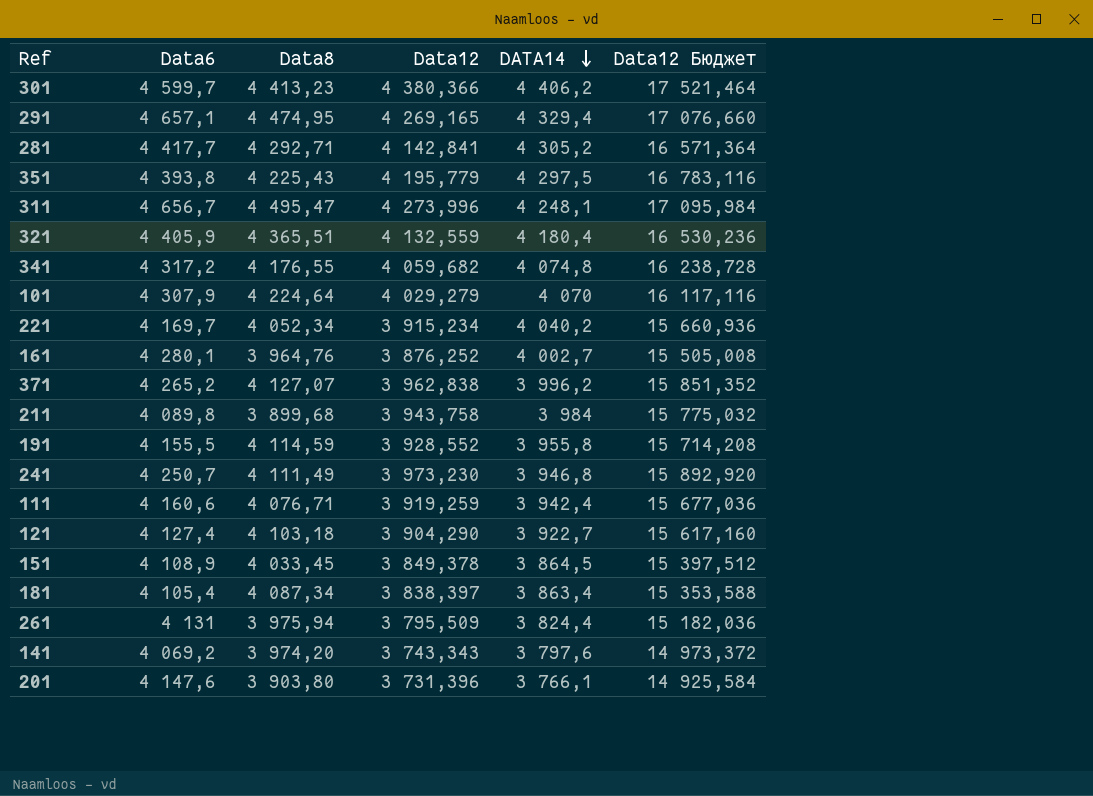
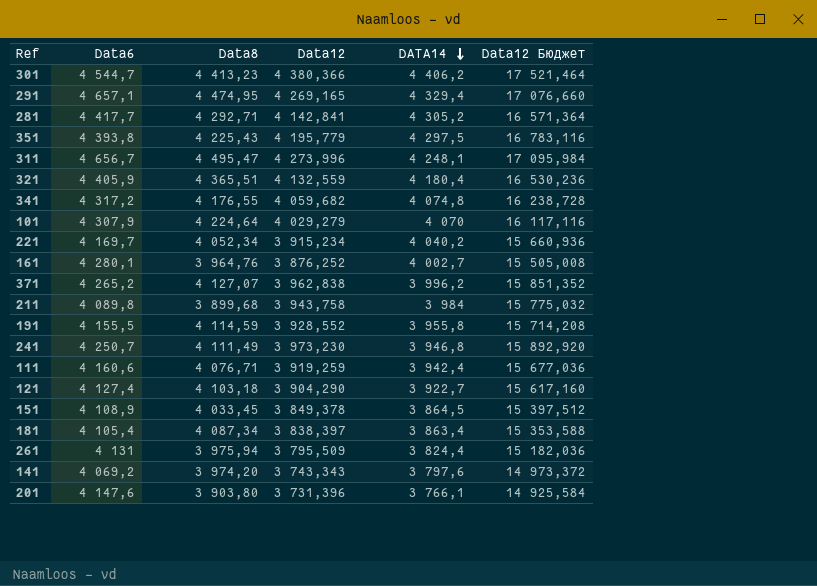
301 | Data6: 4 599,7 -> 4 544,7

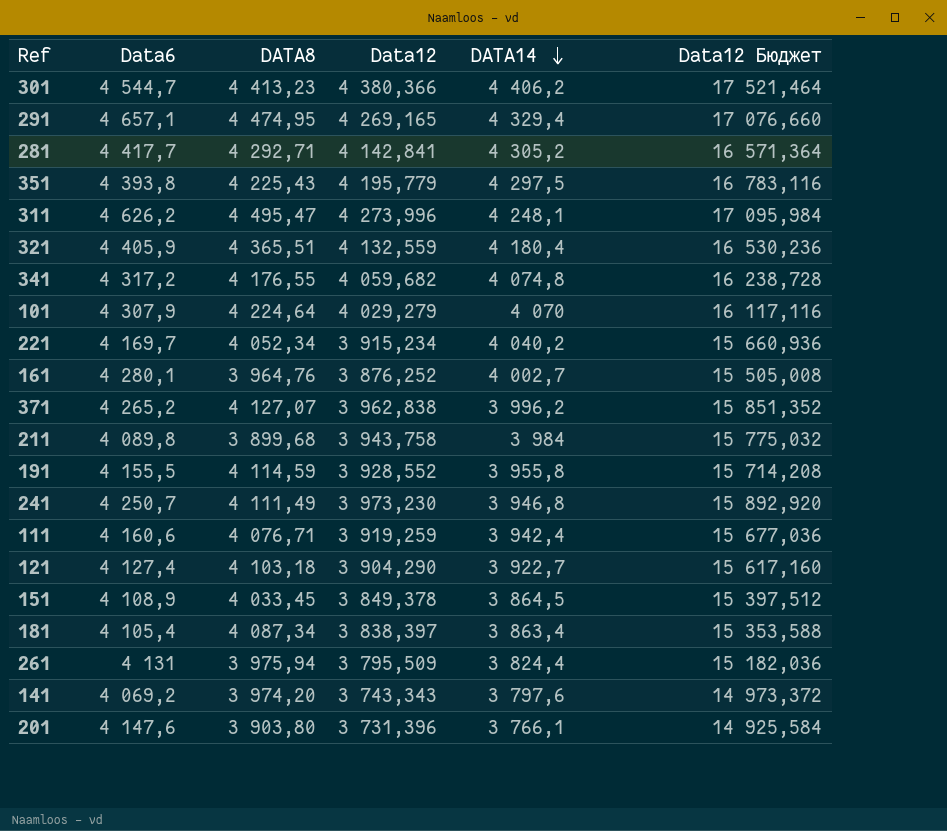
column name: Data8 -> DATA8
311 | Data6: 4 656,7 -> 4 626,2

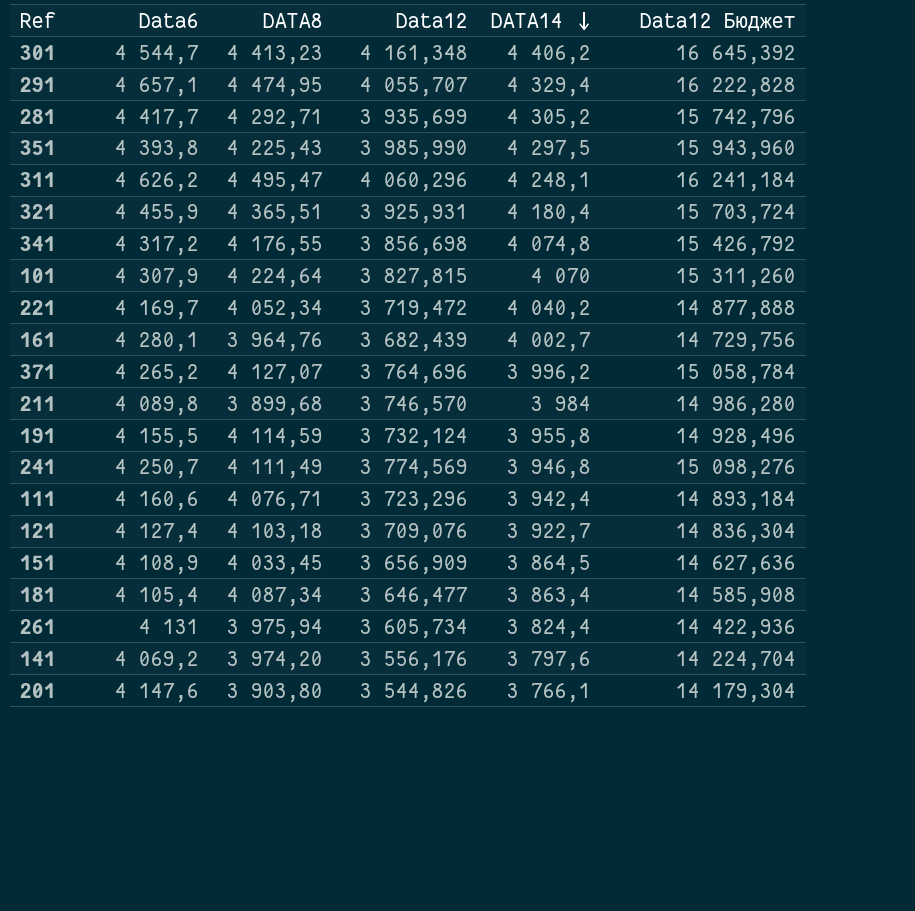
301 | Data12: 4 380,366 -> 4 161,348
301 | Data12 Бюджет: 17 521,464 -> 16 645,392
291 | Data12: 4 269,165 -> 4 055,707
291 | Data12 Бюджет: 17 076,660 -> 16 222,828
281 | Data12: 4 142,841 -> 3 935,699
281 | Data12 Бюджет: 16 571,364 -> 15 742,796
351 | Data12: 4 195,779 -> 3 985,990
351 | Data12 Бюджет: 16 783,116 -> 15 943,960
311 | Data12: 4 273,996 -> 4 060,296
311 | Data12 Бюджет: 17 095,984 -> 16 241,184
321 | Data6: 4 405,9 -> 4 455,9
321 | Data12: 4 132,559 -> 3 925,931
321 | Data12 Бюджет: 16 530,236 -> 15 703,724
341 | Data12: 4 059,682 -> 3 856,698
341 | Data12 Бюджет: 16 238,728 -> 15 426,792
101 | Data12: 4 029,279 -> 3 827,815
101 | Data12 Бюджет: 16 117,116 -> 15 311,260
221 | Data12: 3 915,234 -> 3 719,472
221 | Data12 Бюджет: 15 660,936 -> 14 877,888
161 | Data12: 3 876,252 -> 3 682,439
161 | Data12 Бюджет: 15 505,008 -> 14 729,756
371 | Data12: 3 962,838 -> 3 764,696
371 | Data12 Бюджет: 15 851,352 -> 15 058,784
211 | Data12: 3 943,758 -> 3 746,570
211 | Data12 Бюджет: 15 775,032 -> 14 986,280
191 | Data12: 3 928,552 -> 3 732,124
191 | Data12 Бюджет: 15 714,208 -> 14 928,496
241 | Data12: 3 973,230 -> 3 774,569
241 | Data12 Бюджет: 15 892,920 -> 15 098,276
111 | Data12: 3 919,259 -> 3 723,296
111 | Data12 Бюджет: 15 677,036 -> 14 893,184
121 | Data12: 3 904,290 -> 3 709,076
121 | Data12 Бюджет: 15 617,160 -> 14 836,304
151 | Data12: 3 849,378 -> 3 656,909
151 | Data12 Бюджет: 15 397,512 -> 14 627,636
181 | Data12: 3 838,397 -> 3 646,477
181 | Data12 Бюджет: 15 353,588 -> 14 585,908
261 | Data12: 3 795,509 -> 3 605,734
261 | Data12 Бюджет: 15 182,036 -> 14 422,936
141 | Data12: 3 743,343 -> 3 556,176
141 | Data12 Бюджет: 14 973,372 -> 14 224,704
201 | Data12: 3 731,396 -> 3 544,826
201 | Data12 Бюджет: 14 925,584 -> 14 179,304

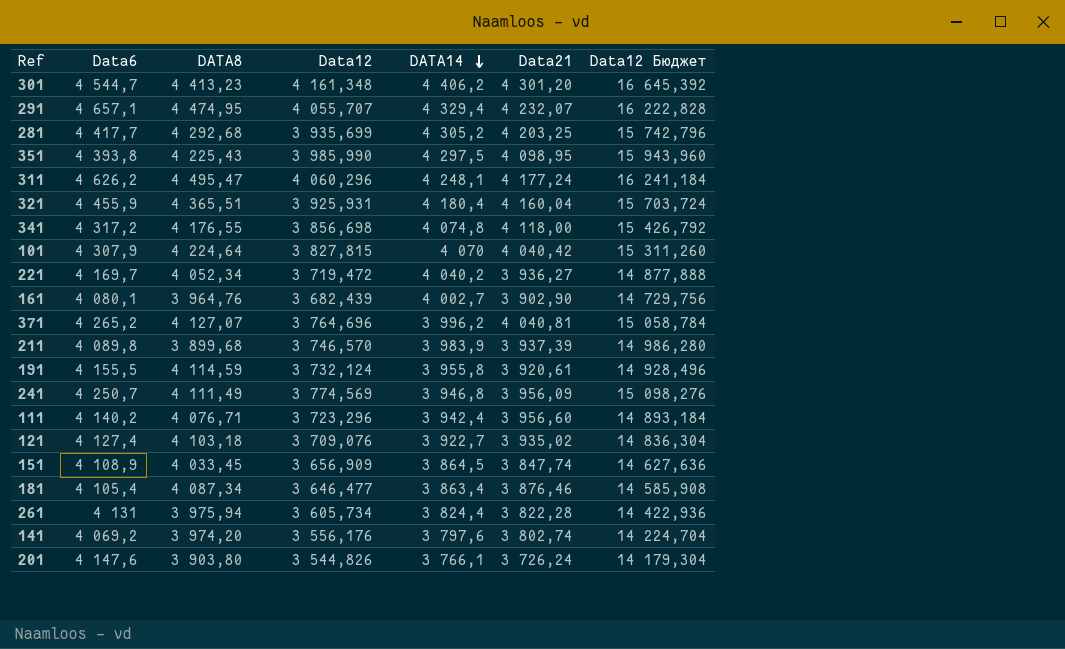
column Data21 | position: none -> 6
281 | DATA8: 4 292,71 -> 4 292,68
161 | Data6: 4 280,1 -> 4 080,1
211 | DATA14: 3 984 -> 3 983,9
111 | Data6: 4 160,6 -> 4 140,2

